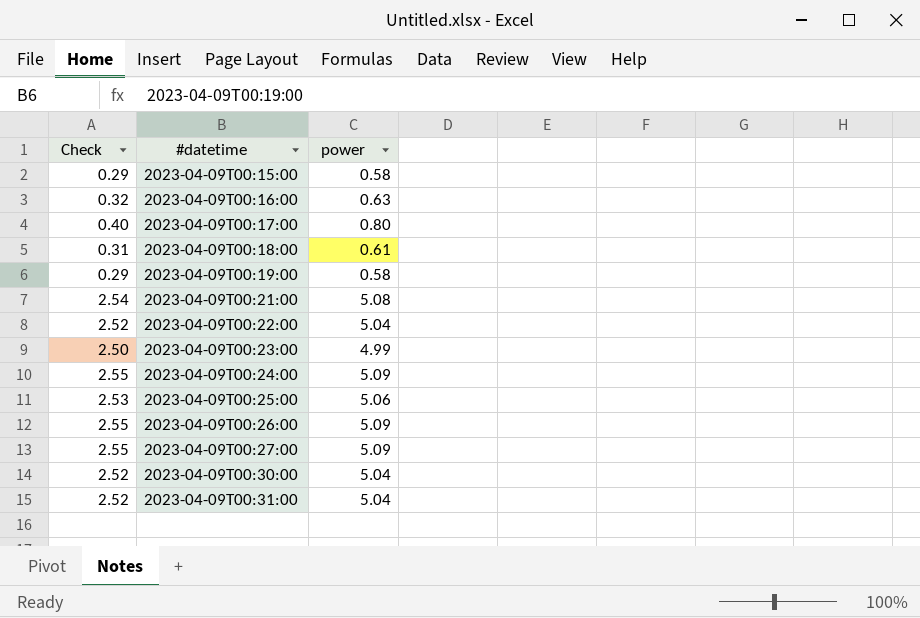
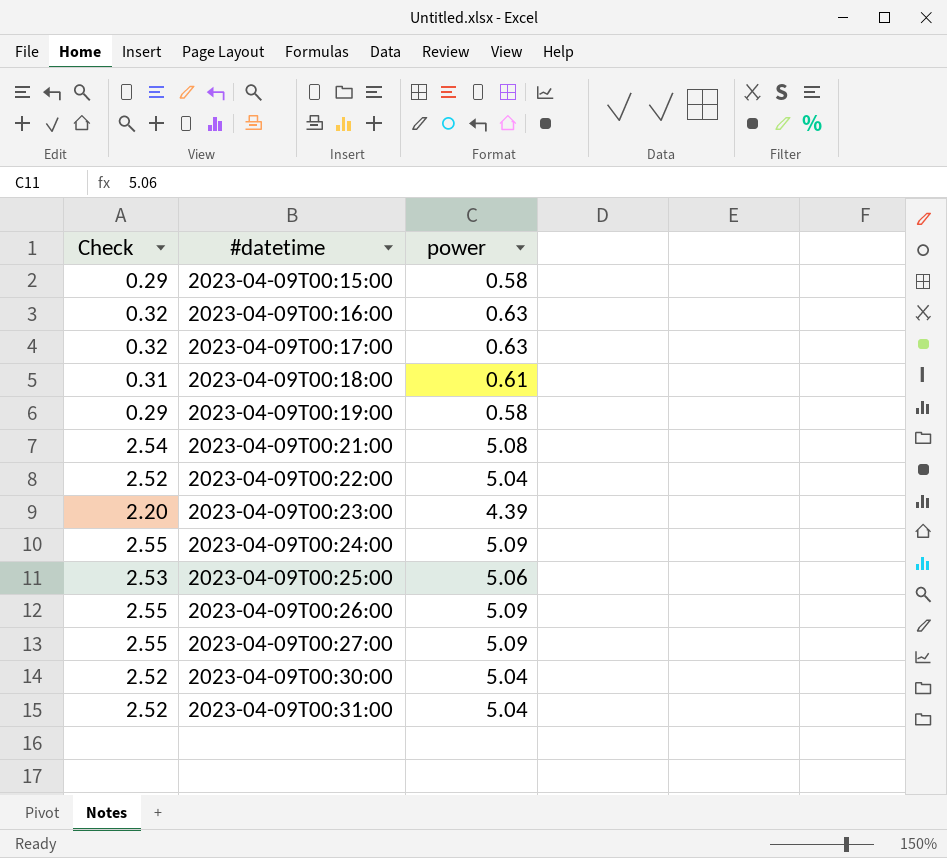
2023-04-09T00:17:00 | Check: 0.40 -> 0.32
2023-04-09T00:17:00 | power: 0.80 -> 0.63
2023-04-09T00:23:00 | Check: 2.50 -> 2.20
2023-04-09T00:23:00 | power: 4.99 -> 4.39

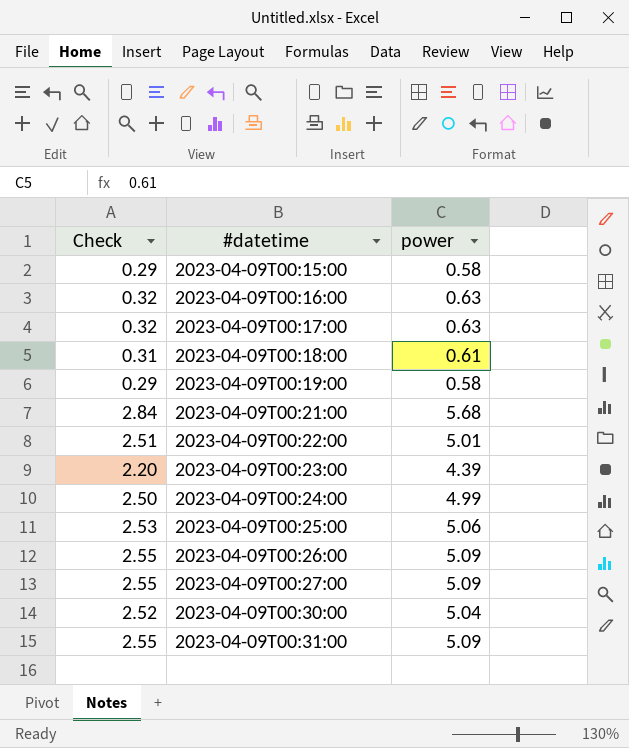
2023-04-09T00:21:00 | Check: 2.54 -> 2.84
2023-04-09T00:21:00 | power: 5.08 -> 5.68
2023-04-09T00:22:00 | Check: 2.52 -> 2.51
2023-04-09T00:22:00 | power: 5.04 -> 5.01
2023-04-09T00:24:00 | Check: 2.55 -> 2.50
2023-04-09T00:24:00 | power: 5.09 -> 4.99
2023-04-09T00:31:00 | Check: 2.52 -> 2.55
2023-04-09T00:31:00 | power: 5.04 -> 5.09

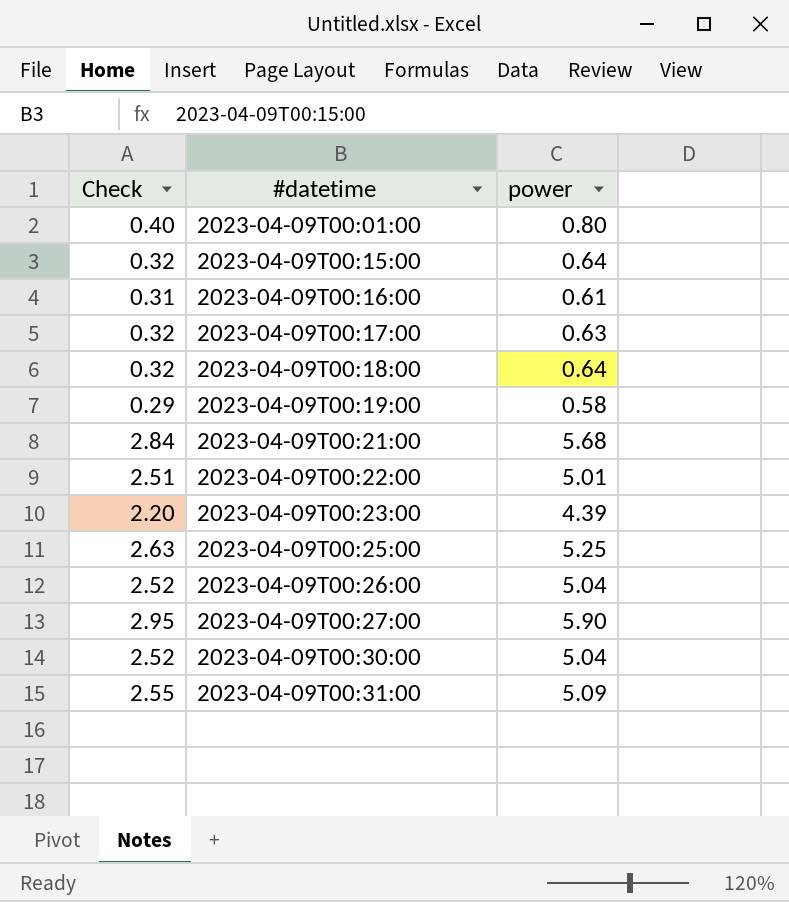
row 2023-04-09T00:24:00: 2.50 | 4.99 -> none
row 2023-04-09T00:01:00: none -> 0.40 | 0.80
2023-04-09T00:15:00 | Check: 0.29 -> 0.32
2023-04-09T00:15:00 | power: 0.58 -> 0.64
2023-04-09T00:16:00 | Check: 0.32 -> 0.31
2023-04-09T00:16:00 | power: 0.63 -> 0.61
2023-04-09T00:18:00 | Check: 0.31 -> 0.32
2023-04-09T00:18:00 | power: 0.61 -> 0.64
2023-04-09T00:25:00 | Check: 2.53 -> 2.63
2023-04-09T00:25:00 | power: 5.06 -> 5.25
2023-04-09T00:26:00 | Check: 2.55 -> 2.52
2023-04-09T00:26:00 | power: 5.09 -> 5.04
2023-04-09T00:27:00 | Check: 2.55 -> 2.95
2023-04-09T00:27:00 | power: 5.09 -> 5.90

